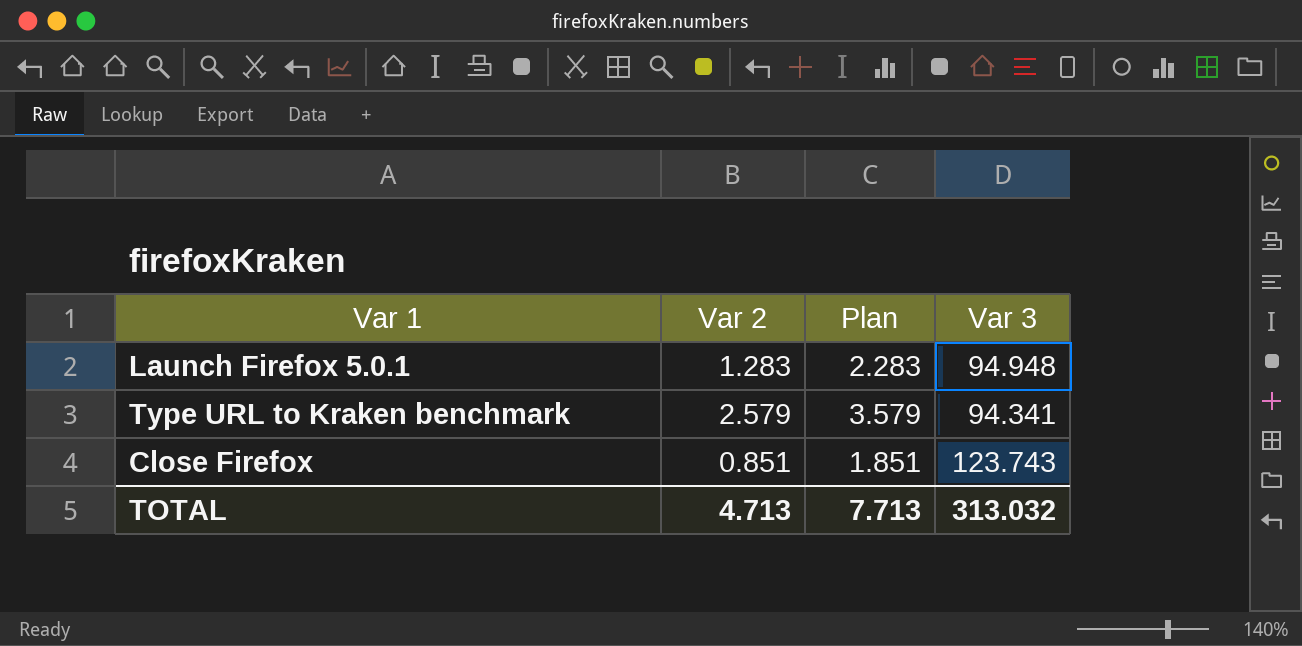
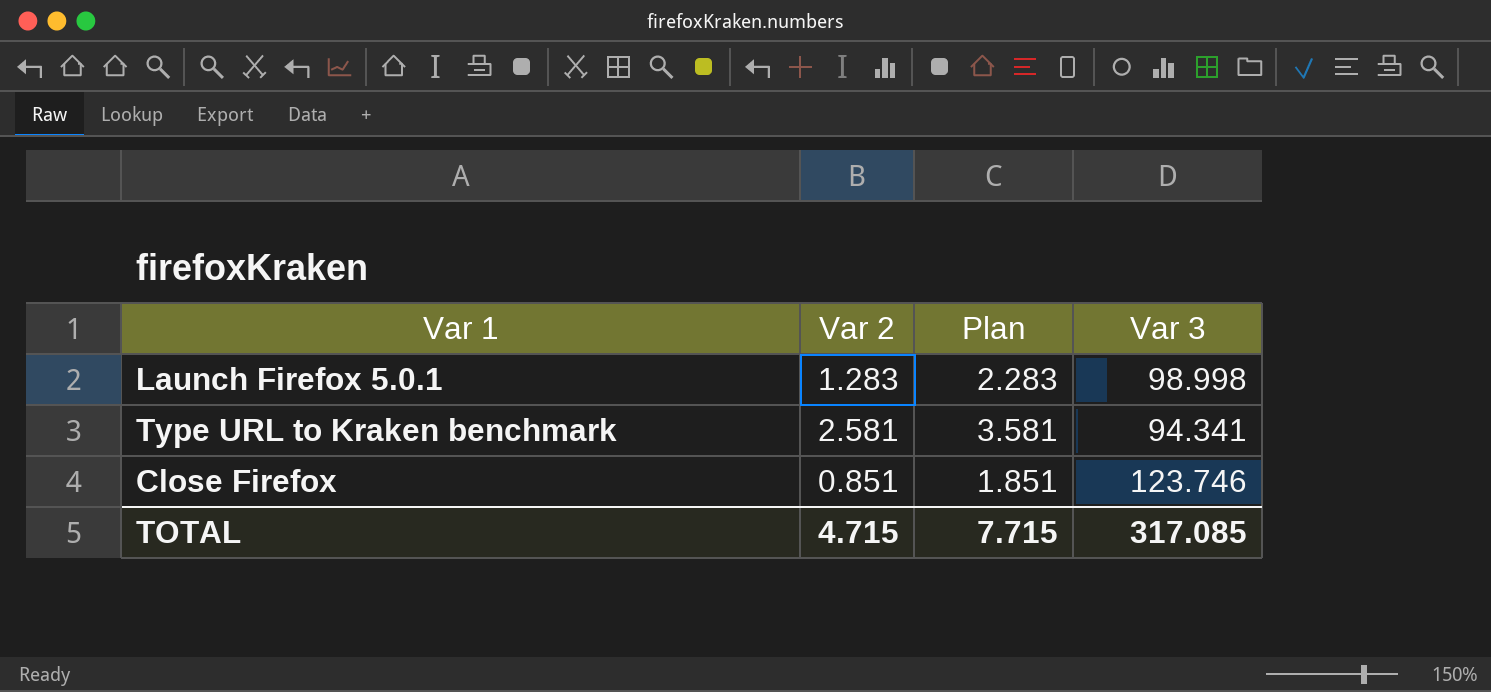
Launch Firefox 5.0.1 | Var 3: 94.948 -> 98.998
Type URL to Kraken benchmark | Var 2: 2.579 -> 2.581
Type URL to Kraken benchmark | Plan: 3.579 -> 3.581
Close Firefox | Var 3: 123.743 -> 123.746
TOTAL | Var 2: 4.713 -> 4.715
TOTAL | Plan: 7.713 -> 7.715
TOTAL | Var 3: 313.032 -> 317.085

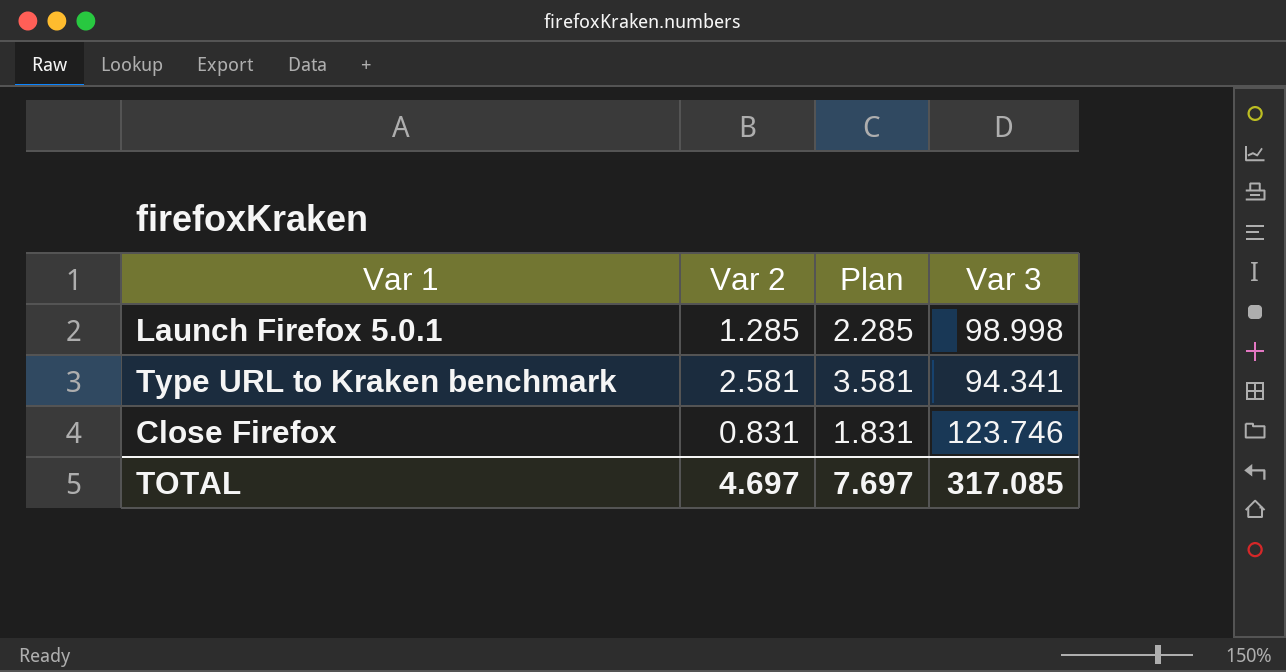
Launch Firefox 5.0.1 | Var 2: 1.283 -> 1.285
Launch Firefox 5.0.1 | Plan: 2.283 -> 2.285
Close Firefox | Var 2: 0.851 -> 0.831
Close Firefox | Plan: 1.851 -> 1.831
TOTAL | Var 2: 4.715 -> 4.697
TOTAL | Plan: 7.715 -> 7.697

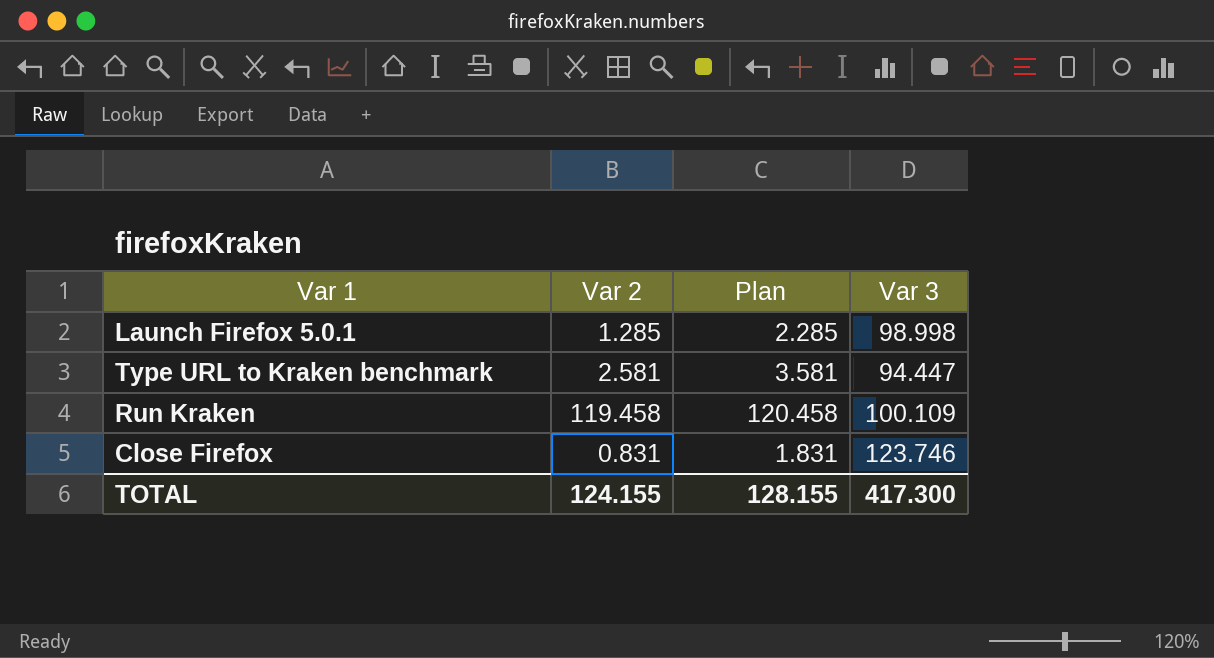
Type URL to Kraken benchmark | Var 3: 94.341 -> 94.447
row Run Kraken: none -> 119.458 | 120.458 | 100.109
TOTAL | Var 2: 4.697 -> 124.155
TOTAL | Plan: 7.697 -> 128.155
TOTAL | Var 3: 317.085 -> 417.300

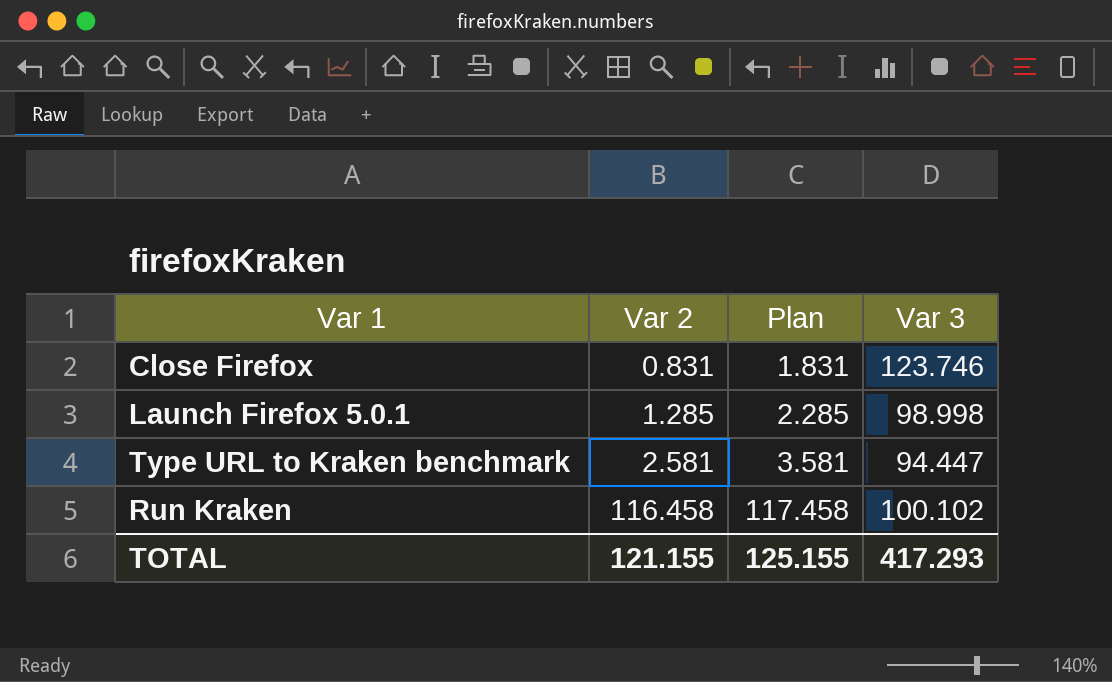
row order: none -> Var 2 ascending
Run Kraken | Var 2: 119.458 -> 116.458
Run Kraken | Plan: 120.458 -> 117.458
Run Kraken | Var 3: 100.109 -> 100.102
TOTAL | Var 2: 124.155 -> 121.155
TOTAL | Plan: 128.155 -> 125.155
TOTAL | Var 3: 417.300 -> 417.293

